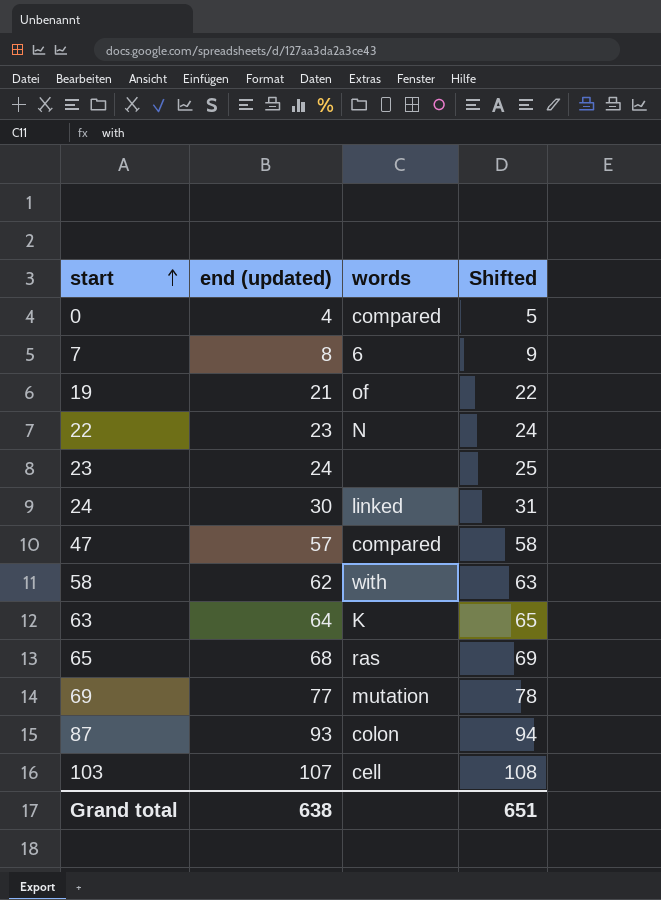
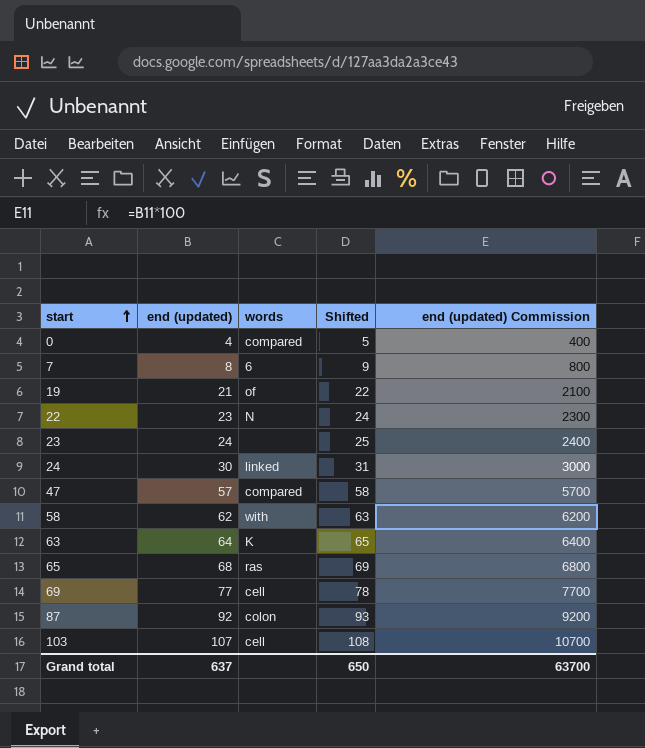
column end (updated) Commission | formula: none -> [end (updated)] * 100
69 | words: mutation -> cell
87 | end (updated): 93 -> 92
87 | Shifted: 94 -> 93
Grand total | end (updated): 638 -> 637
Grand total | Shifted: 651 -> 650

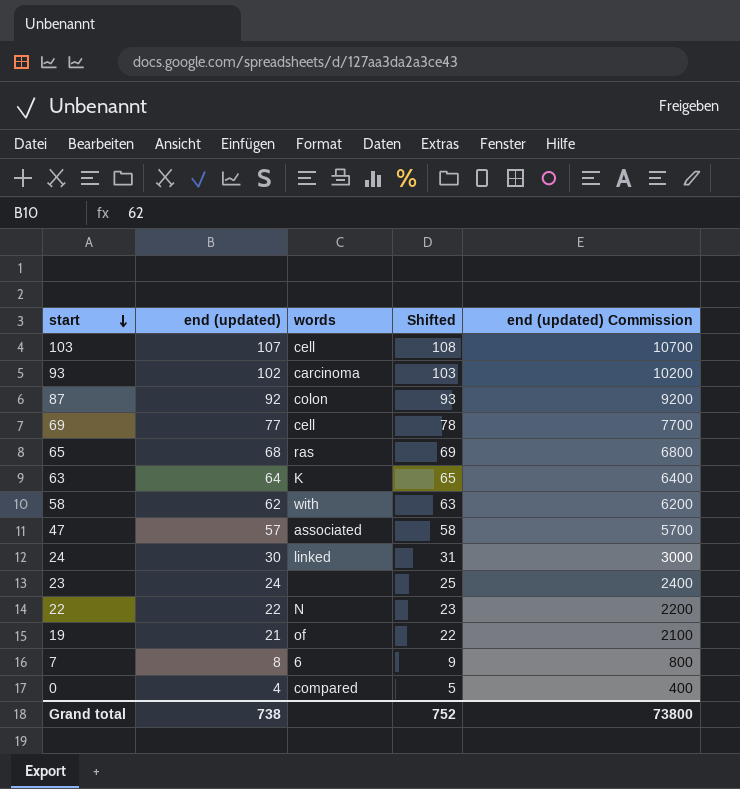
row order: start ascending -> start descending
row 93: none -> 102 | carcinoma | 103 | 10200
47 | words: compared -> associated
22 | end (updated): 23 -> 22
22 | Shifted: 24 -> 23
22 | end (updated) Commission: 2300 -> 2200
Grand total | end (updated): 637 -> 738
Grand total | Shifted: 650 -> 752
Grand total | end (updated) Commission: 63700 -> 73800

